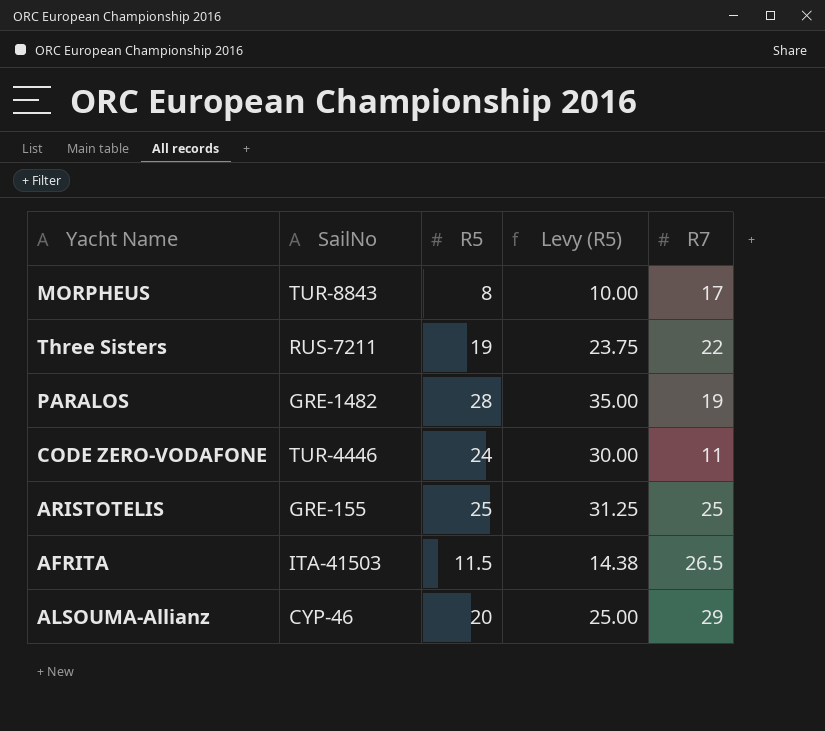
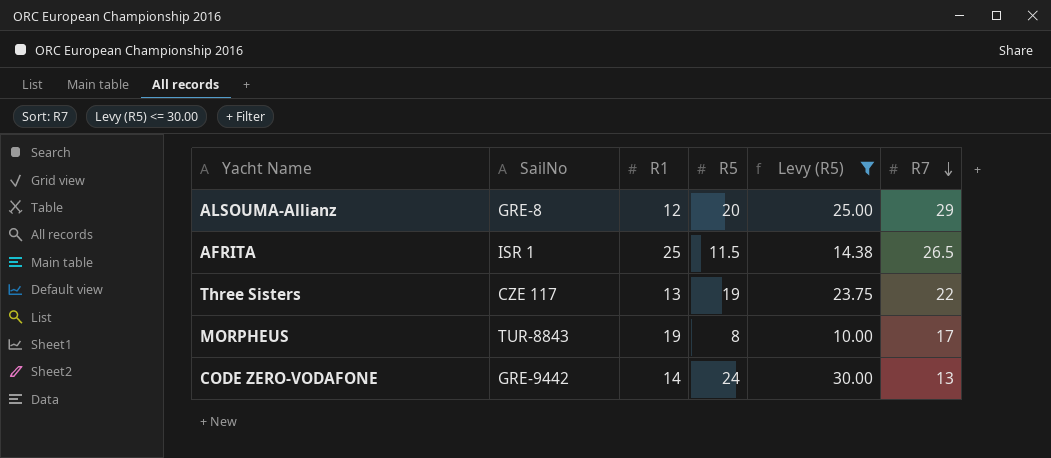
filter: none -> Levy (R5) <= 30.00
row order: none -> R7 descending
column R1 | position: none -> 3
ALSOUMA-Allianz | SailNo: CYP-46 -> GRE-8
AFRITA | SailNo: ITA-41503 -> ISR 1
Three Sisters | SailNo: RUS-7211 -> CZE 117
CODE ZERO-VODAFONE | SailNo: TUR-4446 -> GRE-9442
CODE ZERO-VODAFONE | R7: 11 -> 13

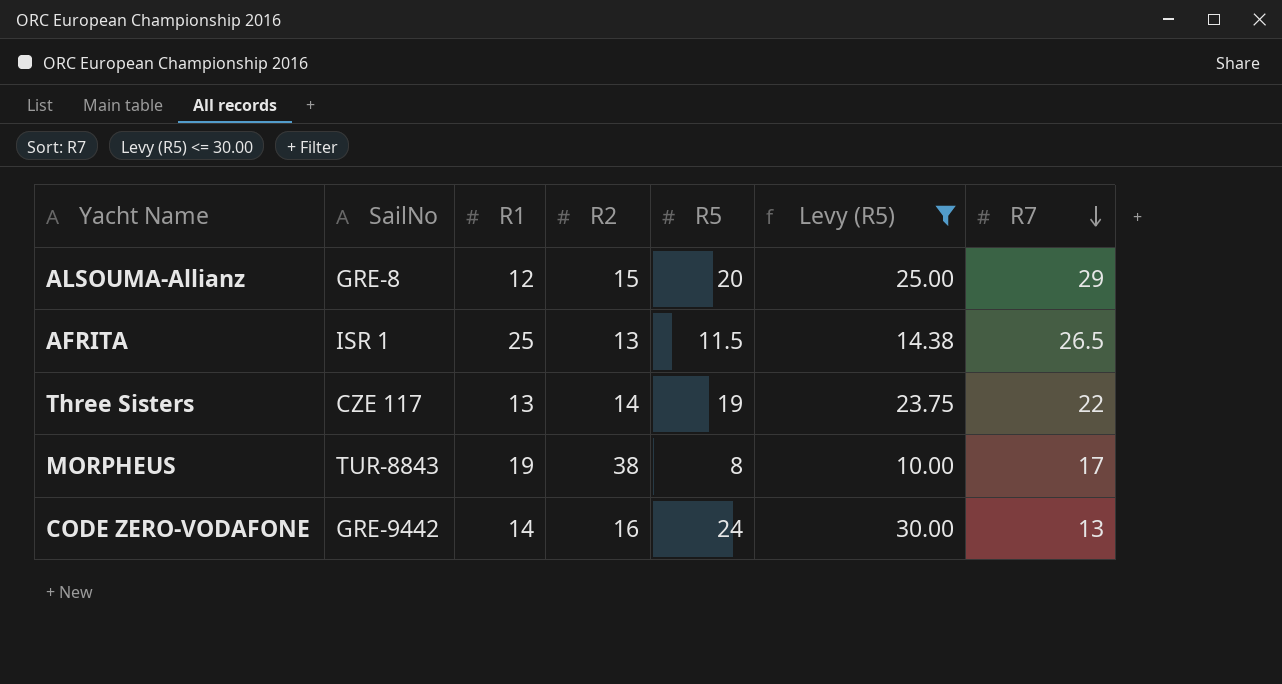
column R2 | position: none -> 4

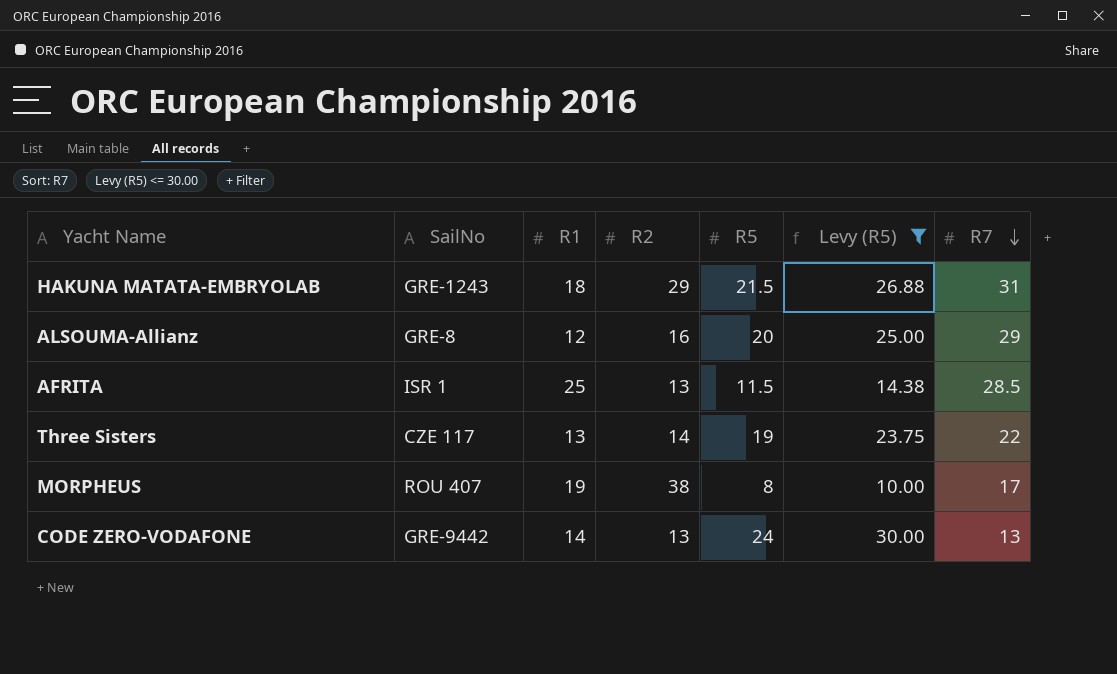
row HAKUNA MATATA-EMBRYOLAB: none -> GRE-1243 | 18 | 29 | 21.5 | 26.88 | 31
ALSOUMA-Allianz | R2: 15 -> 16
AFRITA | R7: 26.5 -> 28.5
MORPHEUS | SailNo: TUR-8843 -> ROU 407
CODE ZERO-VODAFONE | R2: 16 -> 13

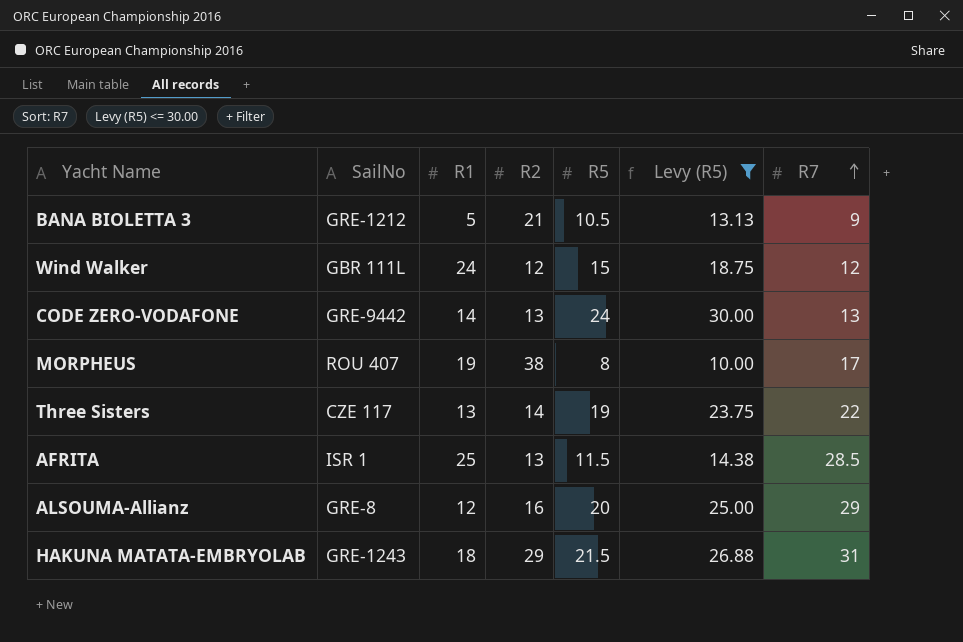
row order: R7 descending -> R7 ascending
row BANA BIOLETTA 3: none -> GRE-1212 | 5 | 21 | 10.5 | 13.13 | 9
row Wind Walker: none -> GBR 111L | 24 | 12 | 15 | 18.75 | 12

